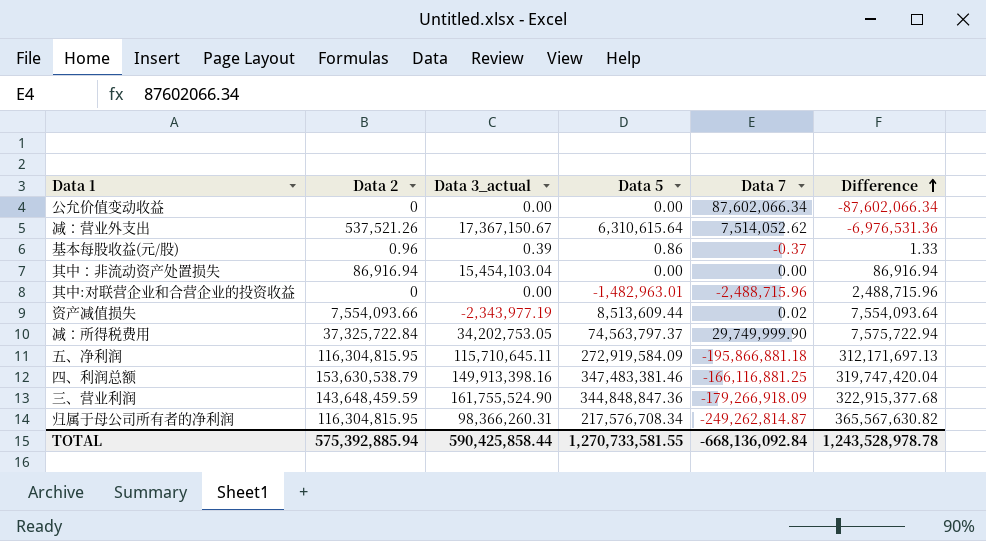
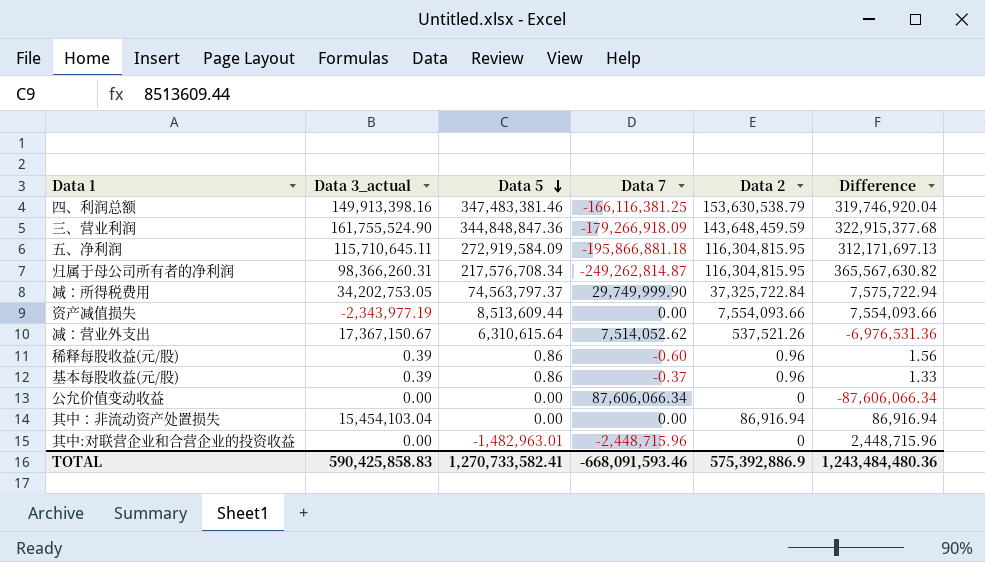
row order: Difference ascending -> Data 5 descending
column Data 2 | position: 2 -> 5
四、利润总额 | Data 7: -166,116,881.25 -> -166,116,381.25
四、利润总额 | Difference: 319,747,420.04 -> 319,746,920.04
资产减值损失 | Data 7: 0.02 -> 0.00
资产减值损失 | Difference: 7,554,093.64 -> 7,554,093.66
row 稀释每股收益(元/股): none -> 0.39 | 0.86 | -0.60 | 0.96 | 1.56
公允价值变动收益 | Data 7: 87,602,066.34 -> 87,606,066.34
公允价值变动收益 | Difference: -87,602,066.34 -> -87,606,066.34
其中:对联营企业和合营企业的投资收益 | Data 7: -2,488,715.96 -> -2,448,715.96
其中:对联营企业和合营企业的投资收益 | Difference: 2,488,715.96 -> 2,448,715.96
TOTAL | Data 3_actual: 590,425,858.44 -> 590,425,858.83
TOTAL | Data 5: 1,270,733,581.55 -> 1,270,733,582.41
TOTAL | Data 7: -668,136,092.84 -> -668,091,593.46
TOTAL | Data 2: 575,392,885.94 -> 575,392,886.9
TOTAL | Difference: 1,243,528,978.78 -> 1,243,484,480.36

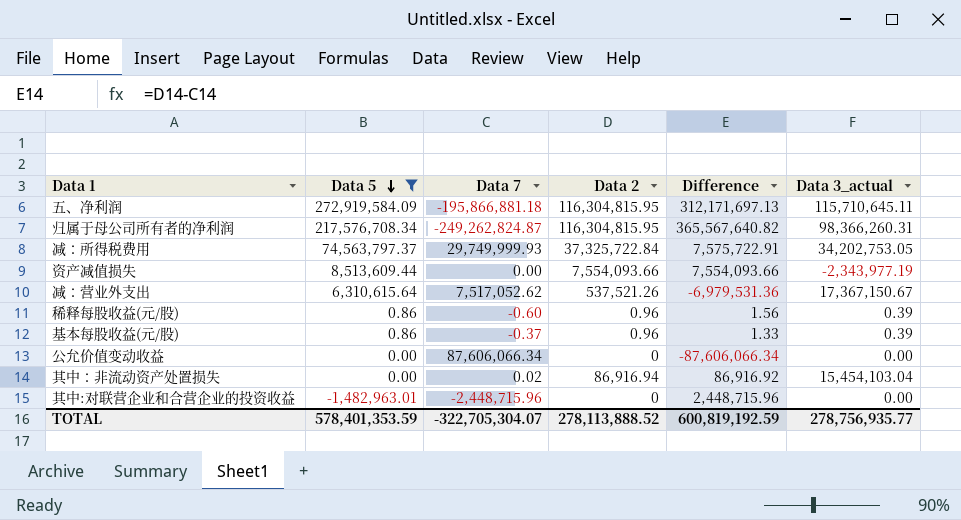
filter: none -> Data 5 <= 272,919,584.09
column Data 3_actual | position: 2 -> 6
归属于母公司所有者的净利润 | Data 7: -249,262,814.87 -> -249,262,824.87
归属于母公司所有者的净利润 | Difference: 365,567,630.82 -> 365,567,640.82
减：所得税费用 | Data 7: 29,749,999.90 -> 29,749,999.93
减：所得税费用 | Difference: 7,575,722.94 -> 7,575,722.91
减：营业外支出 | Data 7: 7,514,052.62 -> 7,517,052.62
减：营业外支出 | Difference: -6,976,531.36 -> -6,979,531.36
其中：非流动资产处置损失 | Data 7: 0.00 -> 0.02
其中：非流动资产处置损失 | Difference: 86,916.94 -> 86,916.92
TOTAL | Data 5: 1,270,733,582.41 -> 578,401,353.59
TOTAL | Data 7: -668,091,593.46 -> -322,705,304.07
TOTAL | Data 2: 575,392,886.9 -> 278,113,888.52
TOTAL | Difference: 1,243,484,480.36 -> 600,819,192.59
TOTAL | Data 3_actual: 590,425,858.83 -> 278,756,935.77

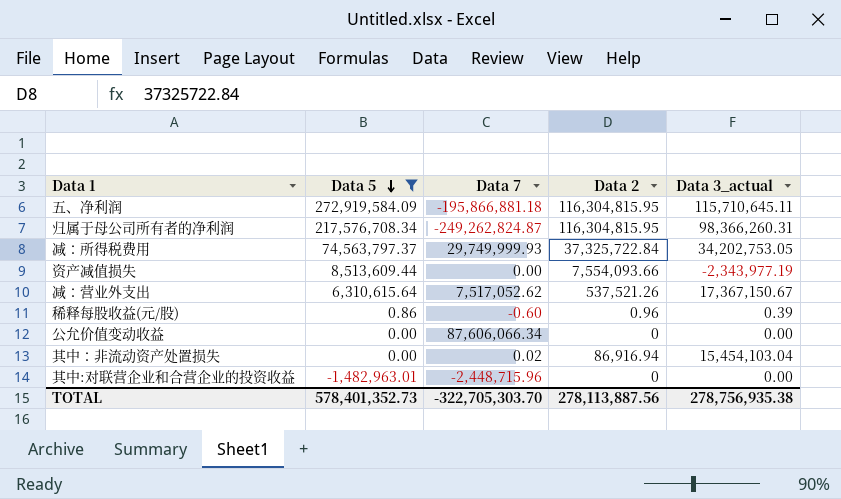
column Difference | formula: [Data 2] - [Data 7] -> none
row 基本每股收益(元/股): 0.86 | -0.37 | 0.96 | 1.33 | 0.39 -> none
TOTAL | Data 5: 578,401,353.59 -> 578,401,352.73
TOTAL | Data 7: -322,705,304.07 -> -322,705,303.70
TOTAL | Data 2: 278,113,888.52 -> 278,113,887.56
TOTAL | Data 3_actual: 278,756,935.77 -> 278,756,935.38

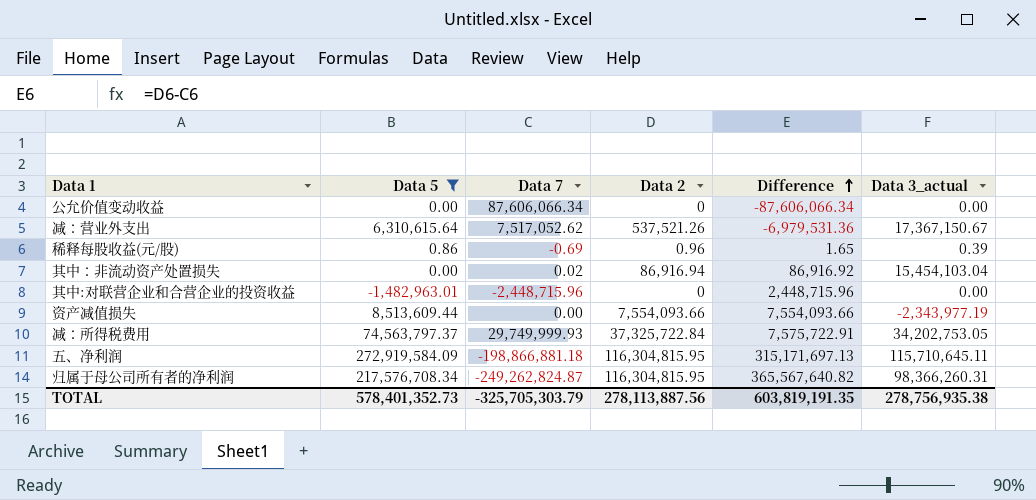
row order: Data 5 descending -> Difference ascending
column Difference | formula: none -> [Data 2] - [Data 7]
稀释每股收益(元/股) | Data 7: -0.60 -> -0.69
五、净利润 | Data 7: -195,866,881.18 -> -198,866,881.18
TOTAL | Data 7: -322,705,303.70 -> -325,705,303.79

